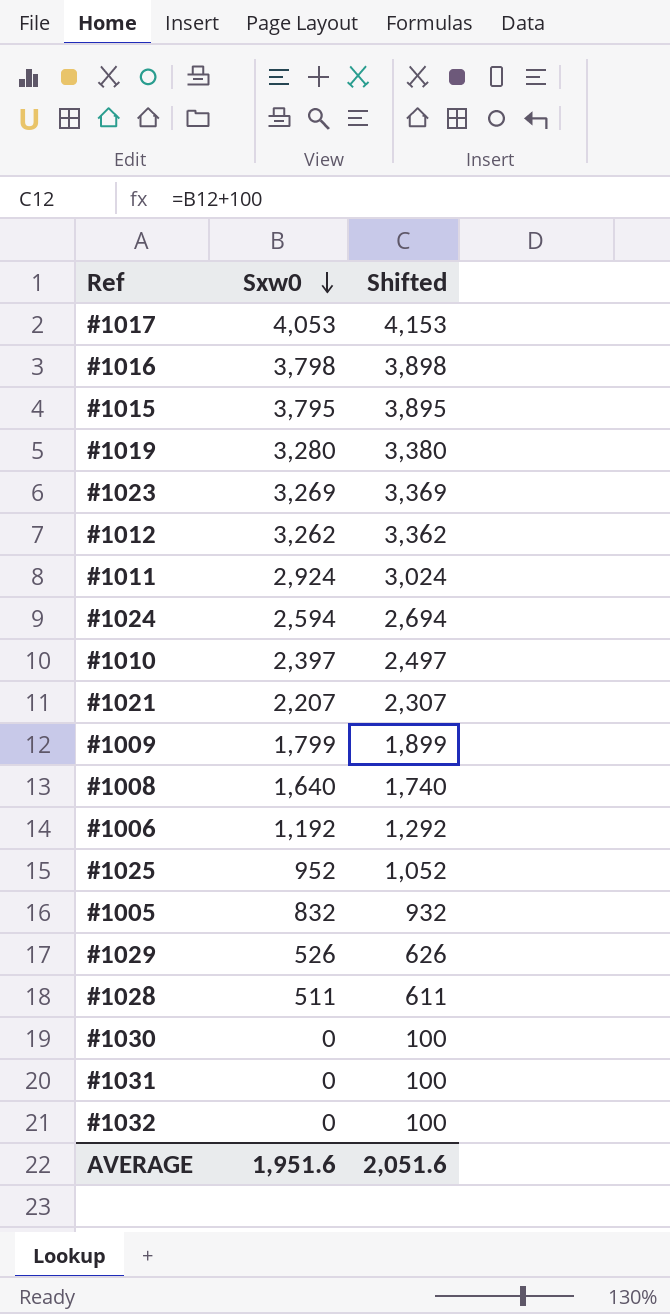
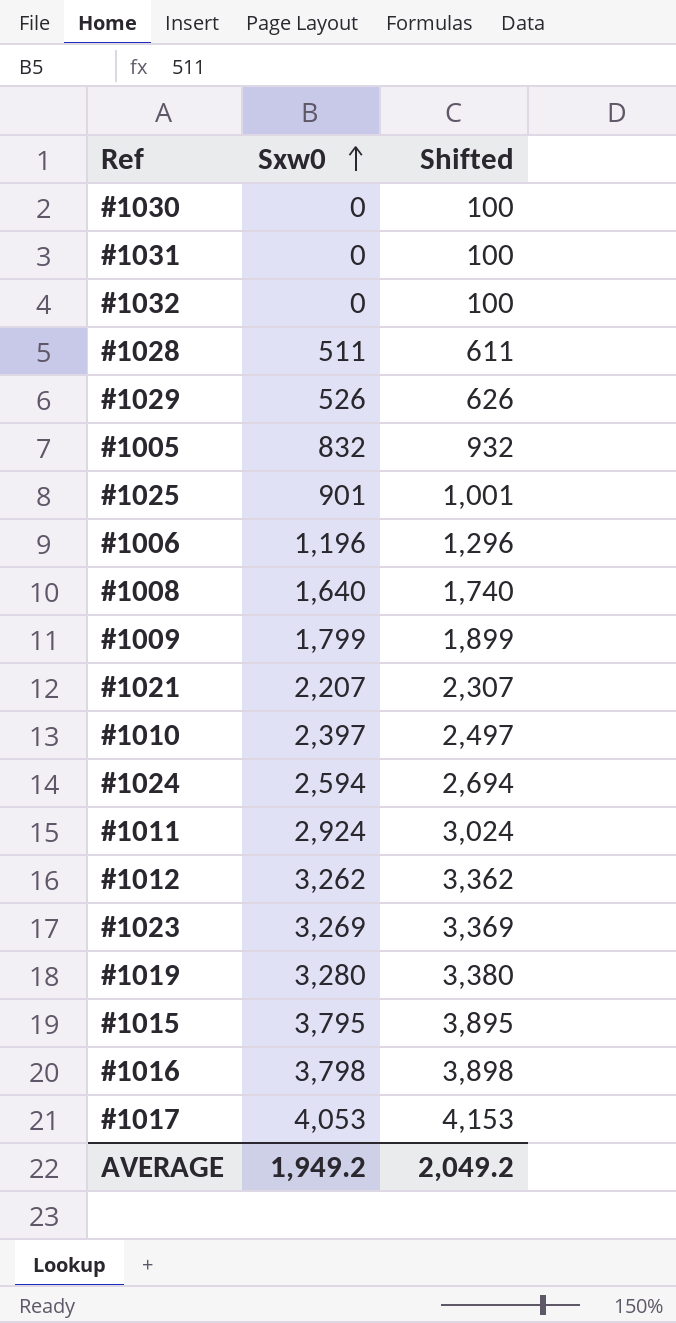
row order: Sxw0 descending -> Sxw0 ascending
#1025 | Sxw0: 952 -> 901
#1025 | Shifted: 1,052 -> 1,001
#1006 | Sxw0: 1,192 -> 1,196
#1006 | Shifted: 1,292 -> 1,296
AVERAGE | Sxw0: 1,951.6 -> 1,949.2
AVERAGE | Shifted: 2,051.6 -> 2,049.2

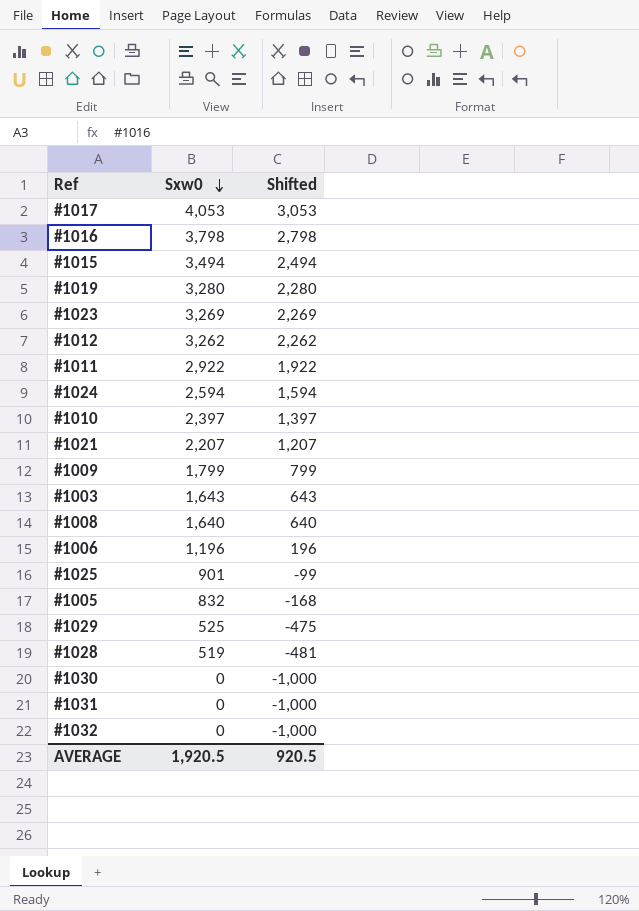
row order: Sxw0 ascending -> Sxw0 descending
column Shifted | formula: [Sxw0] + 100 -> [Sxw0] - 1000
#1015 | Sxw0: 3,795 -> 3,494
#1011 | Sxw0: 2,924 -> 2,922
row #1003: none -> 1,643 | 643
#1029 | Sxw0: 526 -> 525
#1028 | Sxw0: 511 -> 519
AVERAGE | Sxw0: 1,949.2 -> 1,920.5
AVERAGE | Shifted: 2,049.2 -> 920.5

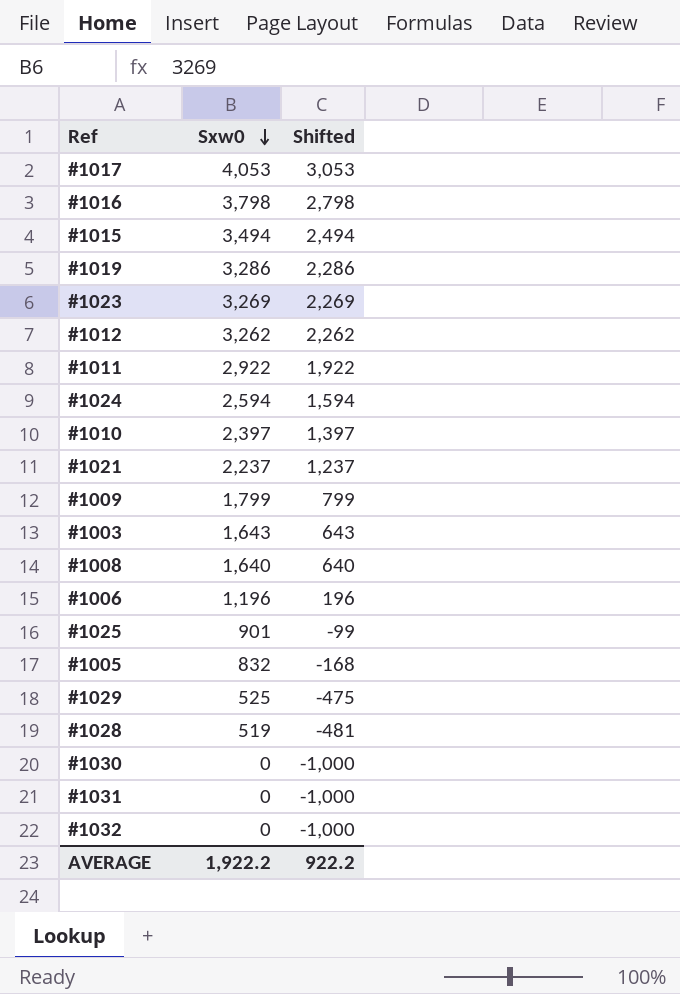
#1019 | Sxw0: 3,280 -> 3,286
#1019 | Shifted: 2,280 -> 2,286
#1021 | Sxw0: 2,207 -> 2,237
#1021 | Shifted: 1,207 -> 1,237
AVERAGE | Sxw0: 1,920.5 -> 1,922.2
AVERAGE | Shifted: 920.5 -> 922.2

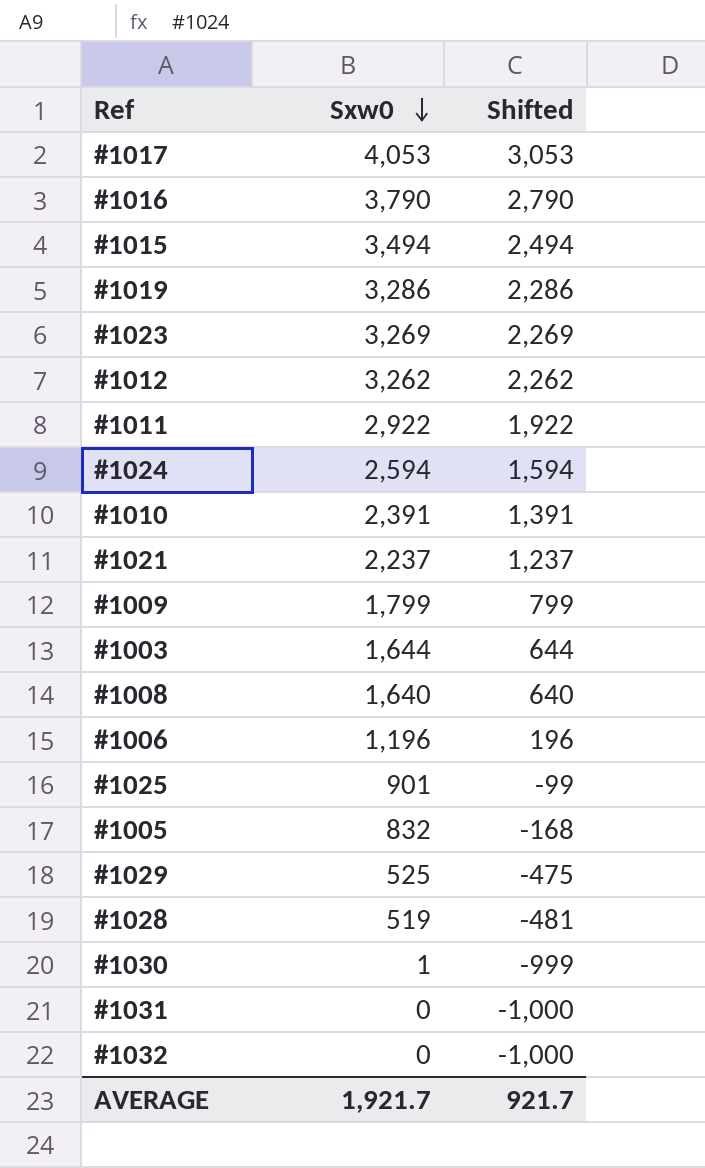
#1016 | Sxw0: 3,798 -> 3,790
#1016 | Shifted: 2,798 -> 2,790
#1010 | Sxw0: 2,397 -> 2,391
#1010 | Shifted: 1,397 -> 1,391
#1003 | Sxw0: 1,643 -> 1,644
#1003 | Shifted: 643 -> 644
#1030 | Sxw0: 0 -> 1
#1030 | Shifted: -1,000 -> -999
AVERAGE | Sxw0: 1,922.2 -> 1,921.7
AVERAGE | Shifted: 922.2 -> 921.7

